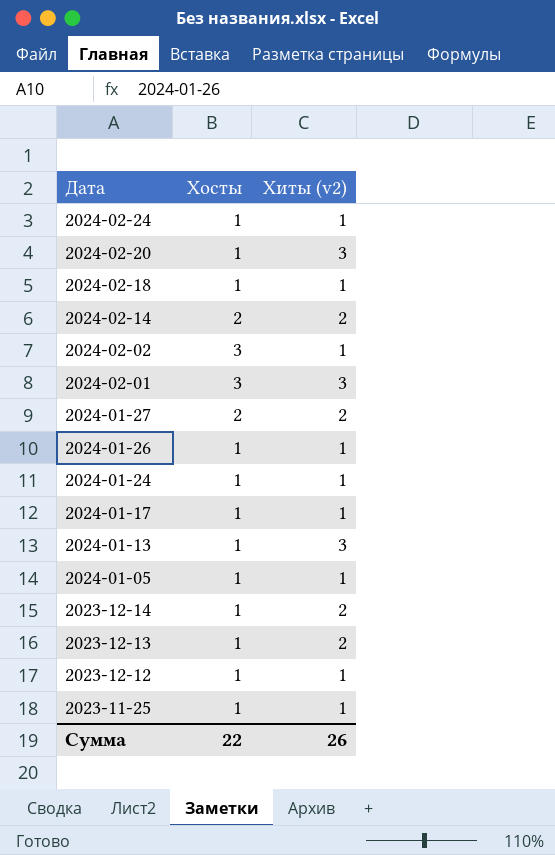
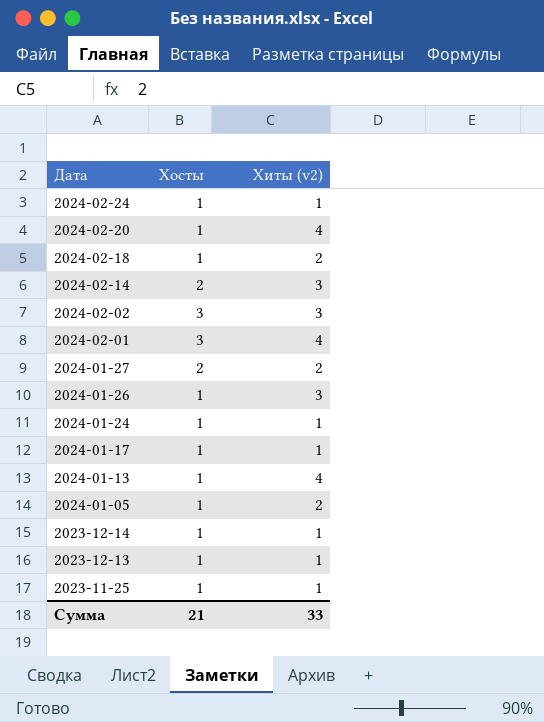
row 2023-12-12: 1 | 1 -> none
2024-02-20 | Хиты (v2): 3 -> 4
2024-02-18 | Хиты (v2): 1 -> 2
2024-02-14 | Хиты (v2): 2 -> 3
2024-02-02 | Хиты (v2): 1 -> 3
2024-02-01 | Хиты (v2): 3 -> 4
2024-01-26 | Хиты (v2): 1 -> 3
2024-01-13 | Хиты (v2): 3 -> 4
2024-01-05 | Хиты (v2): 1 -> 2
2023-12-14 | Хиты (v2): 2 -> 1
2023-12-13 | Хиты (v2): 2 -> 1
Сумма | Хосты: 22 -> 21
Сумма | Хиты (v2): 26 -> 33

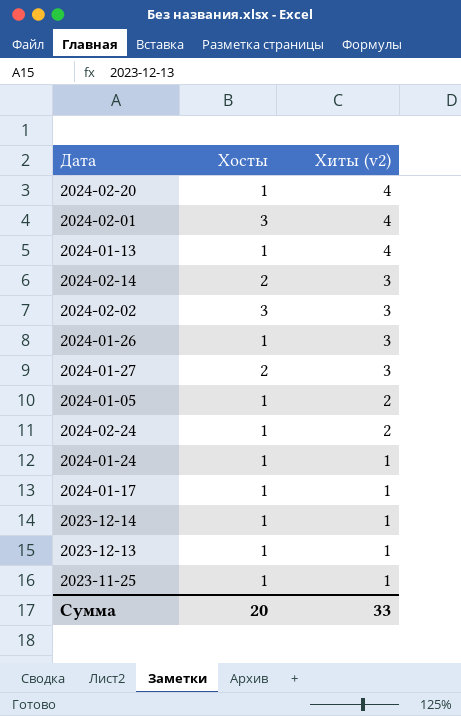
row order: Дата descending -> Хиты (v2) descending
row 2024-02-18: 1 | 2 -> none
2024-01-27 | Хиты (v2): 2 -> 3
2024-02-24 | Хиты (v2): 1 -> 2
Сумма | Хосты: 21 -> 20

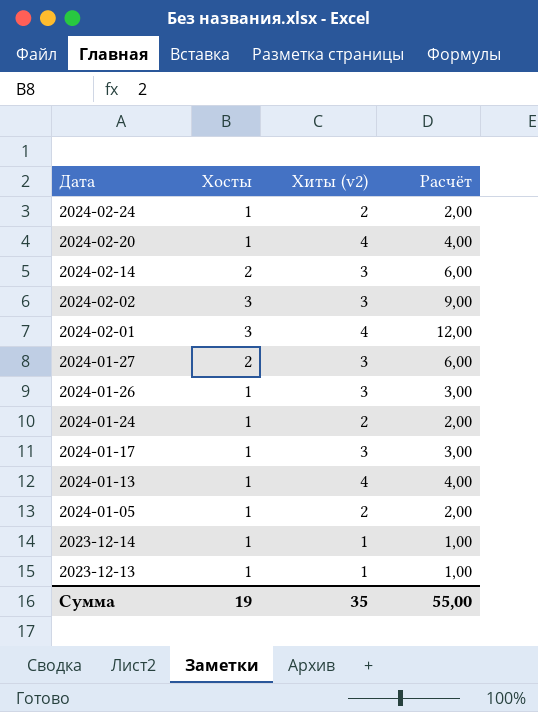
row order: Хиты (v2) descending -> Дата descending
column Расчёт | formula: none -> [Хосты] * [Хиты (v2)]
row 2023-11-25: 1 | 1 -> none
2024-01-24 | Хиты (v2): 1 -> 2
2024-01-17 | Хиты (v2): 1 -> 3
Сумма | Хосты: 20 -> 19
Сумма | Хиты (v2): 33 -> 35

